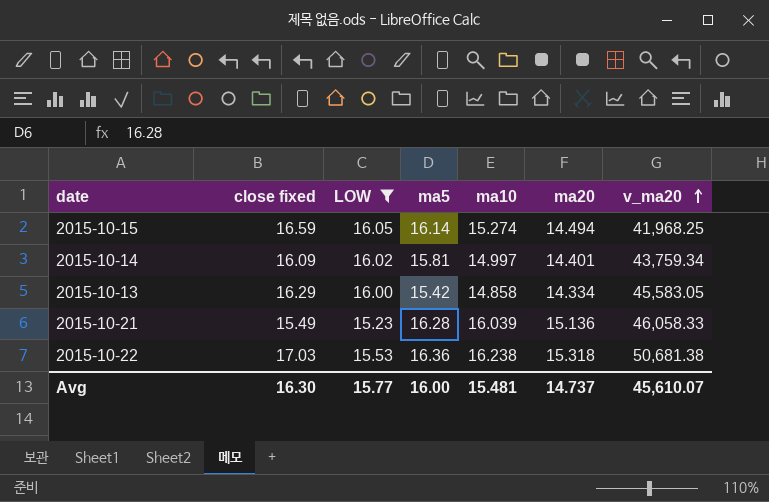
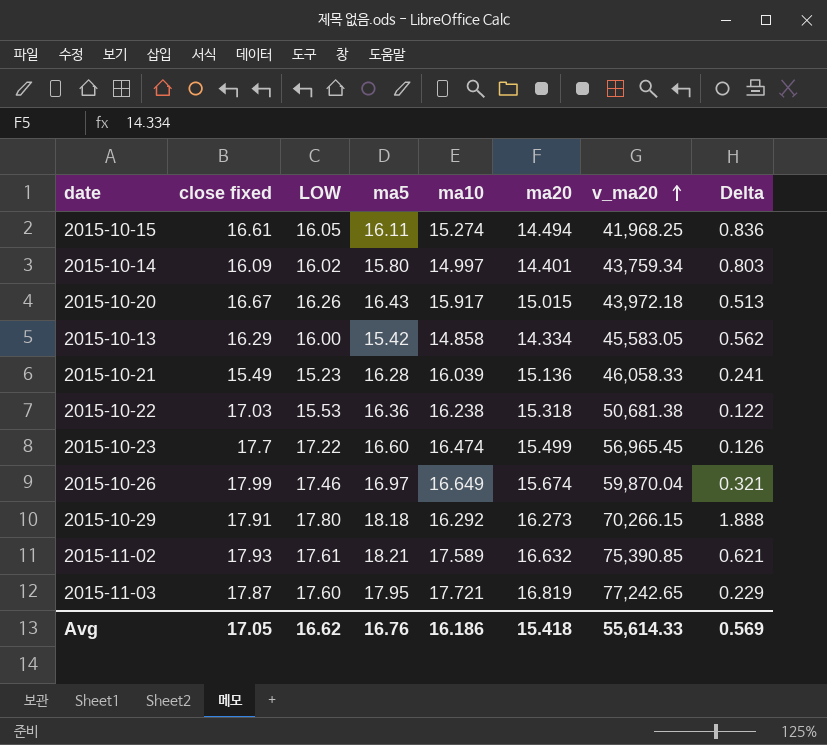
filter: LOW <= 16.05 -> none
column Delta | formula: none -> [ma5] - [ma10]
2015-10-15 | close fixed: 16.59 -> 16.61
2015-10-15 | ma5: 16.14 -> 16.11
2015-10-14 | ma5: 15.81 -> 15.80
Avg | close fixed: 16.30 -> 17.05
Avg | LOW: 15.77 -> 16.62
Avg | ma5: 16.00 -> 16.76
Avg | ma10: 15.481 -> 16.186
Avg | ma20: 14.737 -> 15.418
Avg | v_ma20: 45,610.07 -> 55,614.33

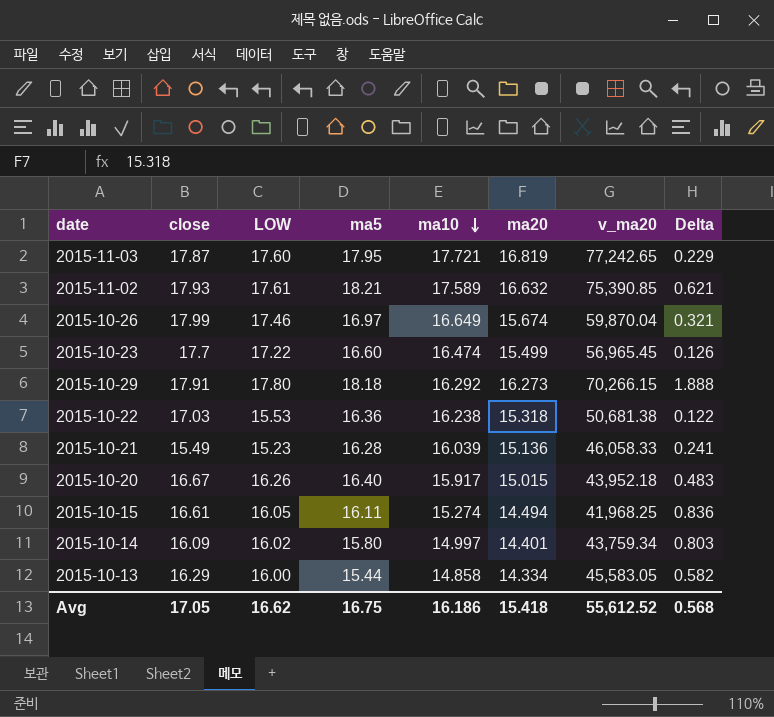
row order: v_ma20 ascending -> ma10 descending
column name: close fixed -> close
2015-10-20 | ma5: 16.43 -> 16.40
2015-10-20 | v_ma20: 43,972.18 -> 43,952.18
2015-10-20 | Delta: 0.513 -> 0.483
2015-10-13 | ma5: 15.42 -> 15.44
2015-10-13 | Delta: 0.562 -> 0.582
Avg | ma5: 16.76 -> 16.75
Avg | v_ma20: 55,614.33 -> 55,612.52
Avg | Delta: 0.569 -> 0.568

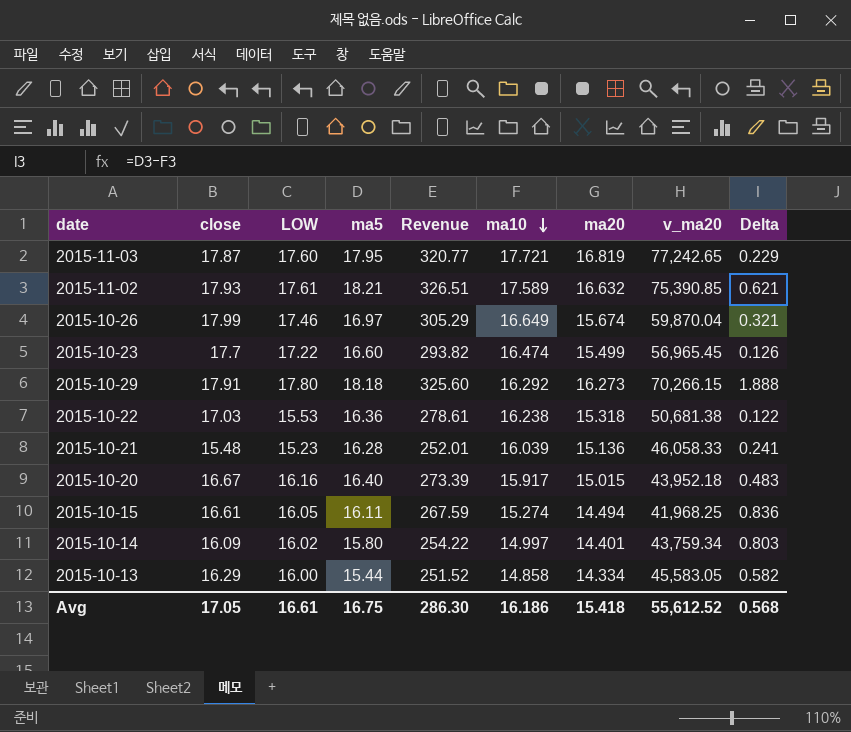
column Revenue | formula: none -> [close] * [ma5]
2015-10-21 | close: 15.49 -> 15.48
2015-10-20 | LOW: 16.26 -> 16.16
Avg | LOW: 16.62 -> 16.61

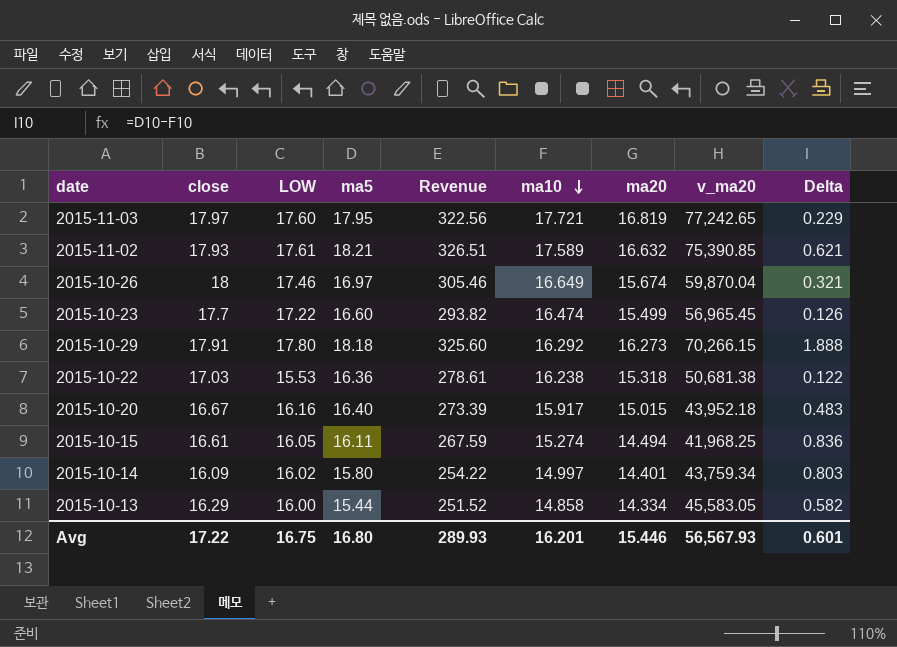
row 2015-10-21: 15.48 | 15.23 | 16.28 | 252.01 | 16.039 | 15.136 | 46,058.33 | 0.241 -> none
2015-11-03 | close: 17.87 -> 17.97
2015-11-03 | Revenue: 320.77 -> 322.56
2015-10-26 | close: 17.99 -> 18
2015-10-26 | Revenue: 305.29 -> 305.46
Avg | close: 17.05 -> 17.22
Avg | LOW: 16.61 -> 16.75
Avg | ma5: 16.75 -> 16.80
Avg | Revenue: 286.30 -> 289.93
Avg | ma10: 16.186 -> 16.201
Avg | ma20: 15.418 -> 15.446
Avg | v_ma20: 55,612.52 -> 56,567.93
Avg | Delta: 0.568 -> 0.601

